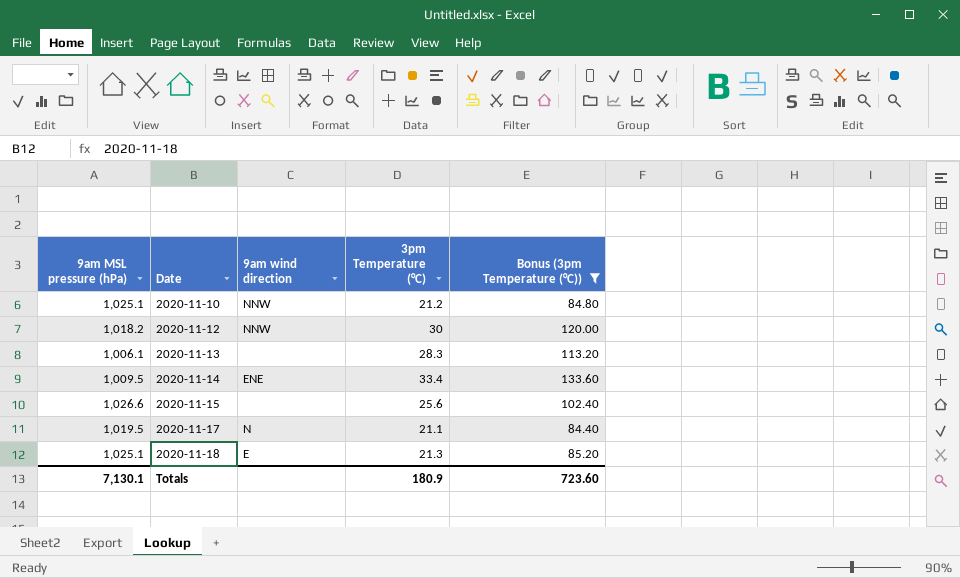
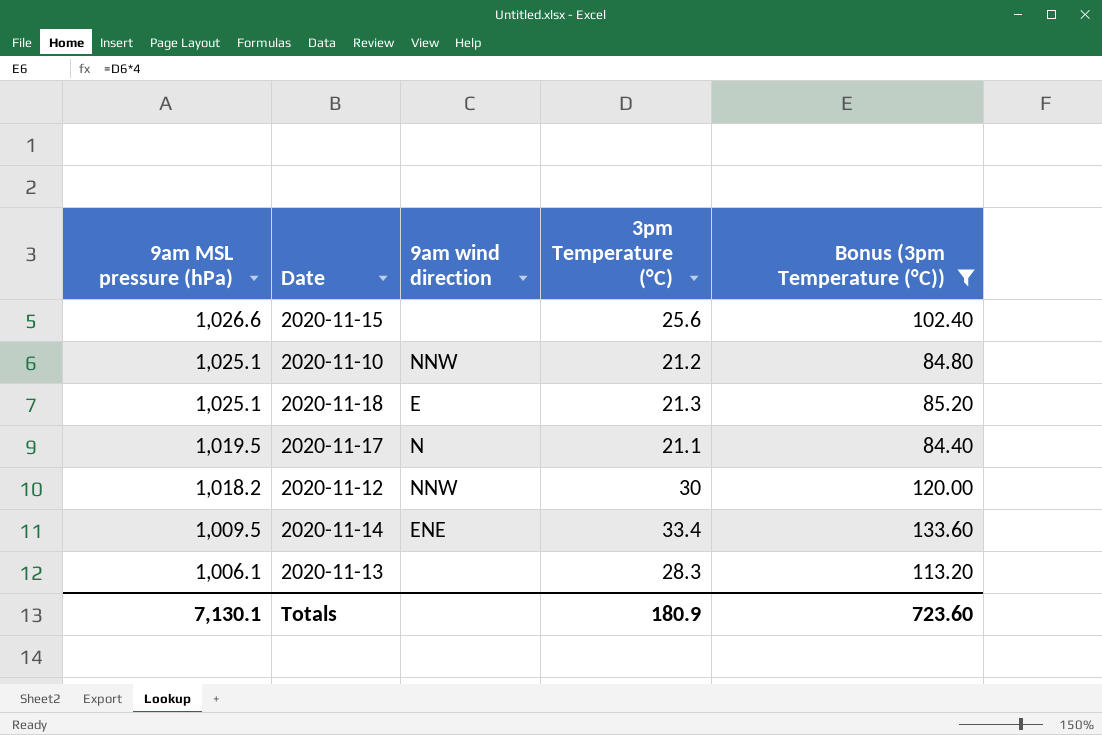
row order: Date ascending -> 9am MSL pressure (hPa) descending

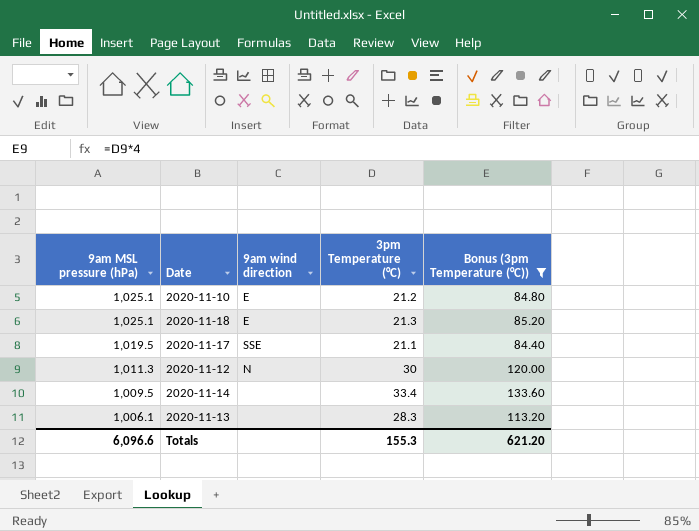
row 2020-11-15: 1,026.6 | none | 25.6 | 102.40 -> none
2020-11-10 | 9am wind direction: NNW -> E
2020-11-17 | 9am wind direction: N -> SSE
2020-11-12 | 9am MSL pressure (hPa): 1,018.2 -> 1,011.3
2020-11-12 | 9am wind direction: NNW -> N
2020-11-14 | 9am wind direction: ENE -> none
Totals | 9am MSL pressure (hPa): 7,130.1 -> 6,096.6
Totals | 3pm Temperature (°C): 180.9 -> 155.3
Totals | Bonus (3pm Temperature (°C)): 723.60 -> 621.20

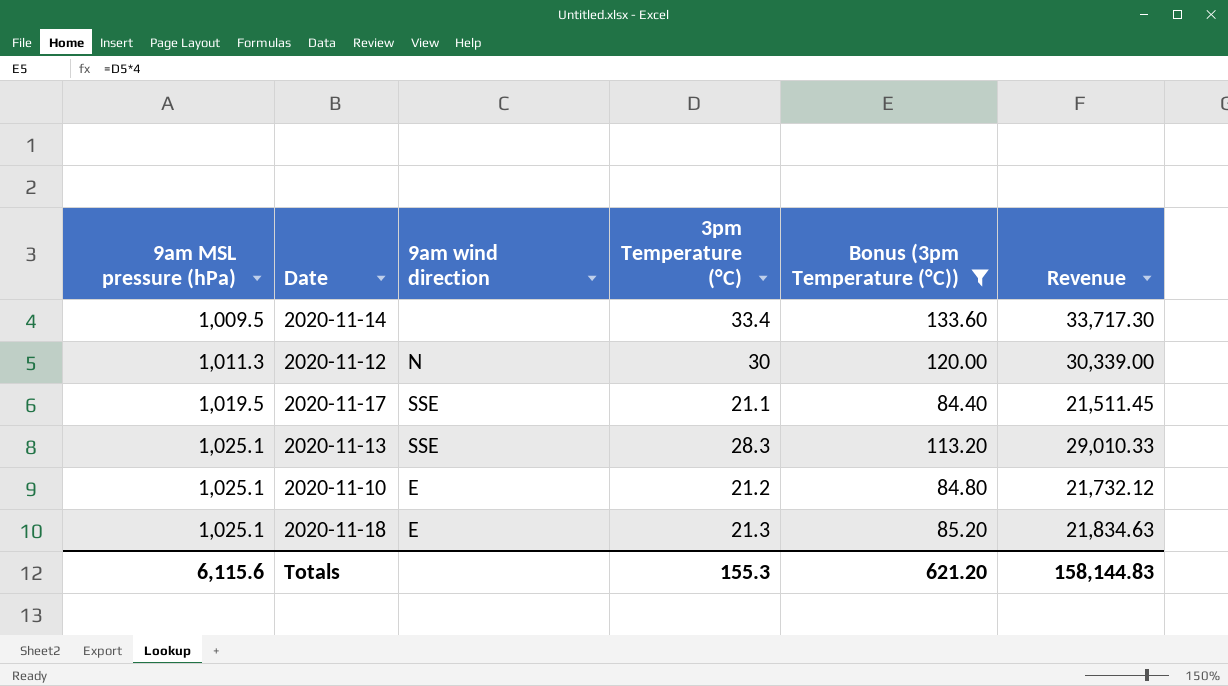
row order: 9am MSL pressure (hPa) descending -> 9am MSL pressure (hPa) ascending
column Revenue | formula: none -> [9am MSL pressure (hPa)] * [3pm Temperature (°C)]
2020-11-13 | 9am MSL pressure (hPa): 1,006.1 -> 1,025.1
2020-11-13 | 9am wind direction: none -> SSE
Totals | 9am MSL pressure (hPa): 6,096.6 -> 6,115.6

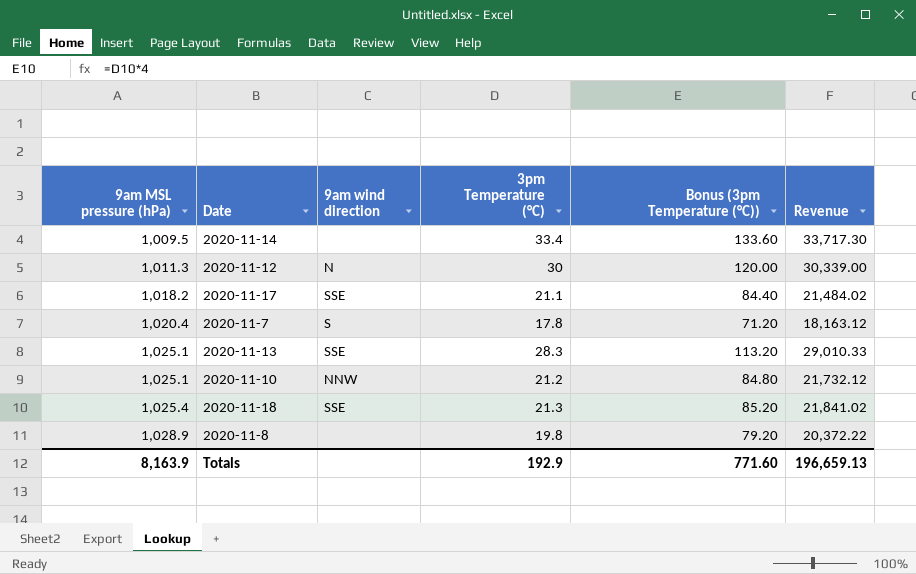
filter: Bonus (3pm Temperature (°C)) >= 84.40 -> none
2020-11-17 | 9am MSL pressure (hPa): 1,019.5 -> 1,018.2
2020-11-17 | Revenue: 21,511.45 -> 21,484.02
2020-11-10 | 9am wind direction: E -> NNW
2020-11-18 | 9am MSL pressure (hPa): 1,025.1 -> 1,025.4
2020-11-18 | 9am wind direction: E -> SSE
2020-11-18 | Revenue: 21,834.63 -> 21,841.02
Totals | 9am MSL pressure (hPa): 6,115.6 -> 8,163.9
Totals | 3pm Temperature (°C): 155.3 -> 192.9
Totals | Bonus (3pm Temperature (°C)): 621.20 -> 771.60
Totals | Revenue: 158,144.83 -> 196,659.13

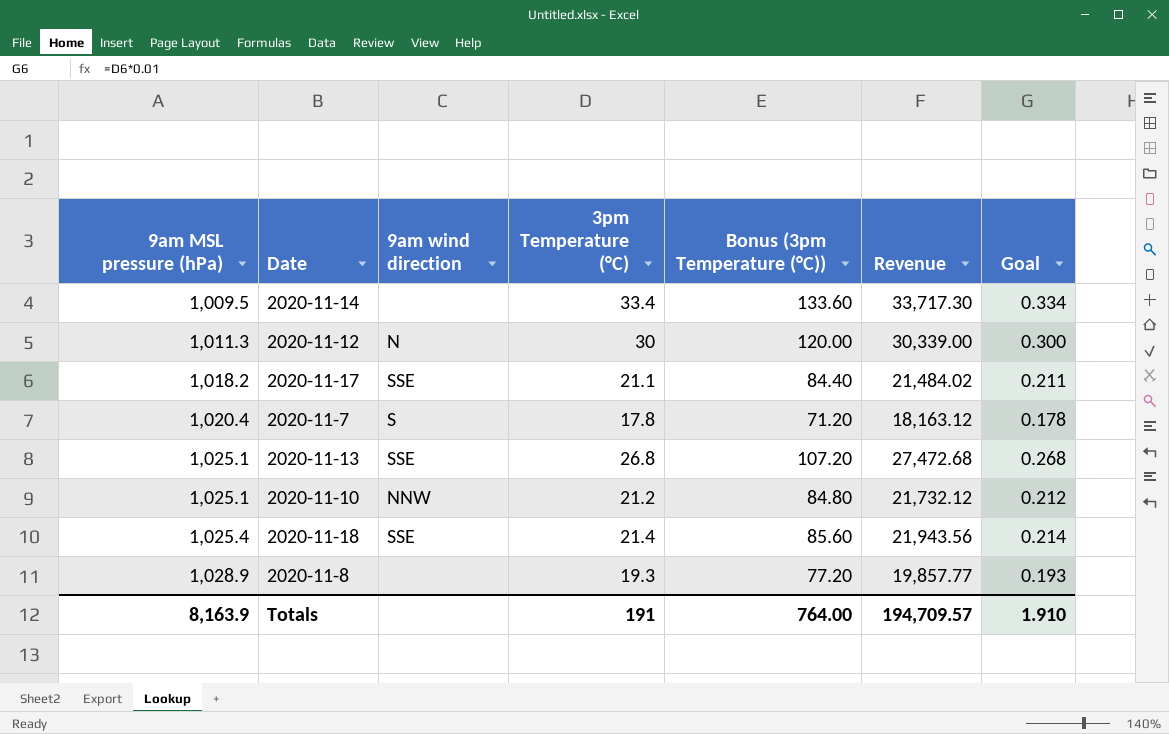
column Goal | formula: none -> [3pm Temperature (°C)] * 0.01
2020-11-13 | 3pm Temperature (°C): 28.3 -> 26.8
2020-11-13 | Bonus (3pm Temperature (°C)): 113.20 -> 107.20
2020-11-13 | Revenue: 29,010.33 -> 27,472.68
2020-11-18 | 3pm Temperature (°C): 21.3 -> 21.4
2020-11-18 | Bonus (3pm Temperature (°C)): 85.20 -> 85.60
2020-11-18 | Revenue: 21,841.02 -> 21,943.56
2020-11-8 | 3pm Temperature (°C): 19.8 -> 19.3
2020-11-8 | Bonus (3pm Temperature (°C)): 79.20 -> 77.20
2020-11-8 | Revenue: 20,372.22 -> 19,857.77
Totals | 3pm Temperature (°C): 192.9 -> 191
Totals | Bonus (3pm Temperature (°C)): 771.60 -> 764.00
Totals | Revenue: 196,659.13 -> 194,709.57

